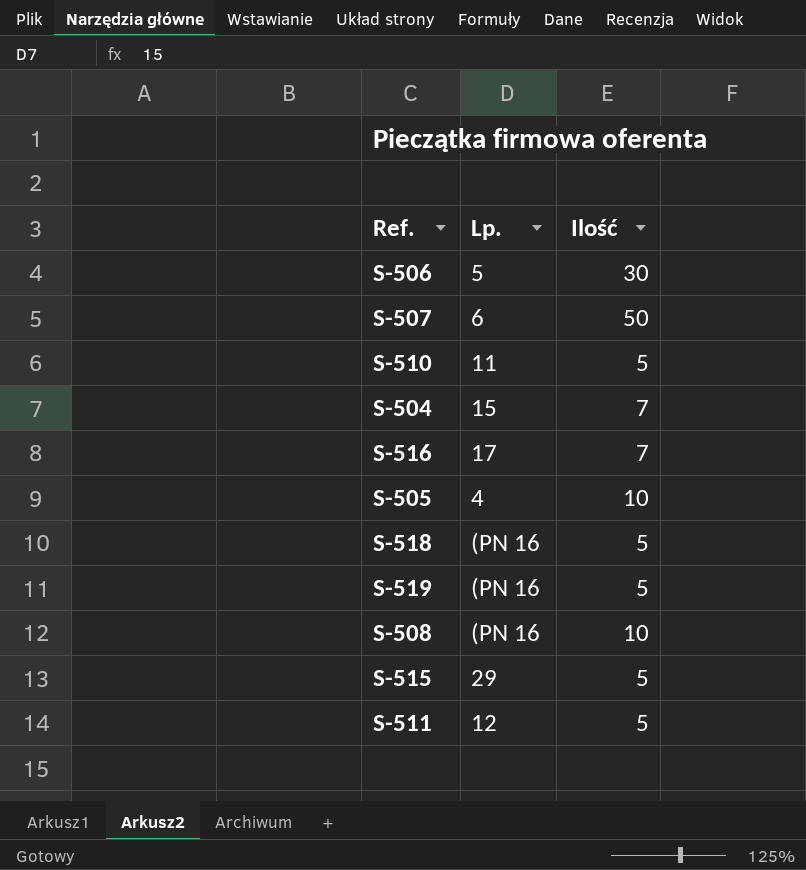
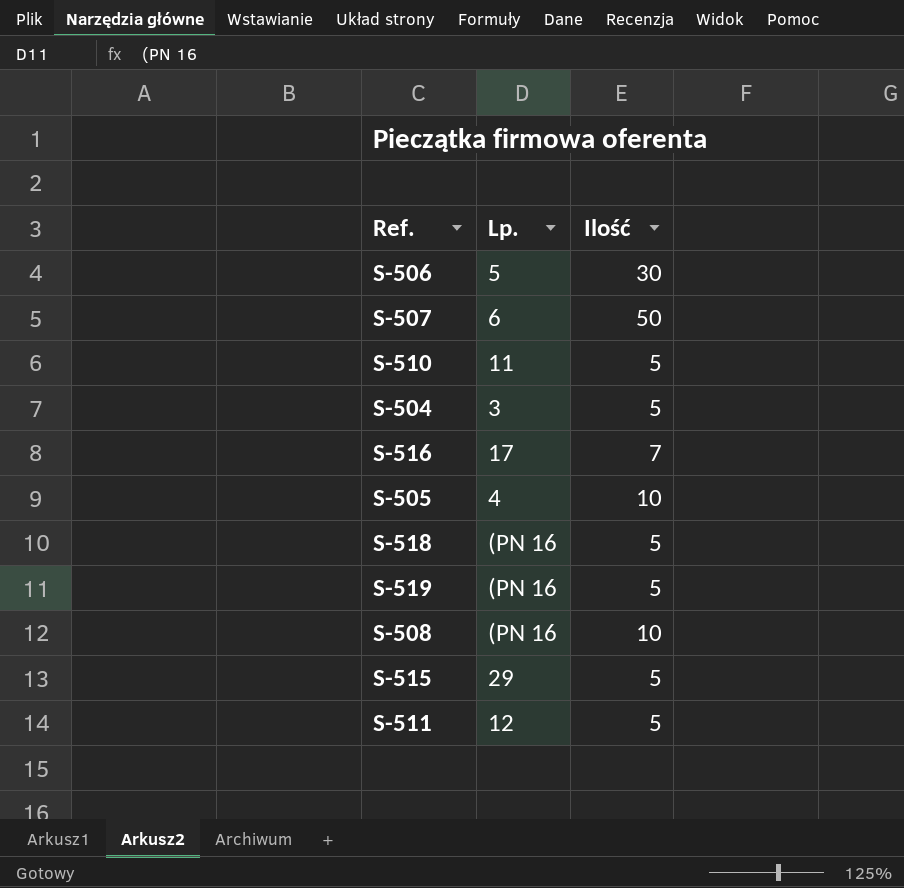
S-504 | Lp.: 15 -> 3
S-504 | Ilość: 7 -> 5

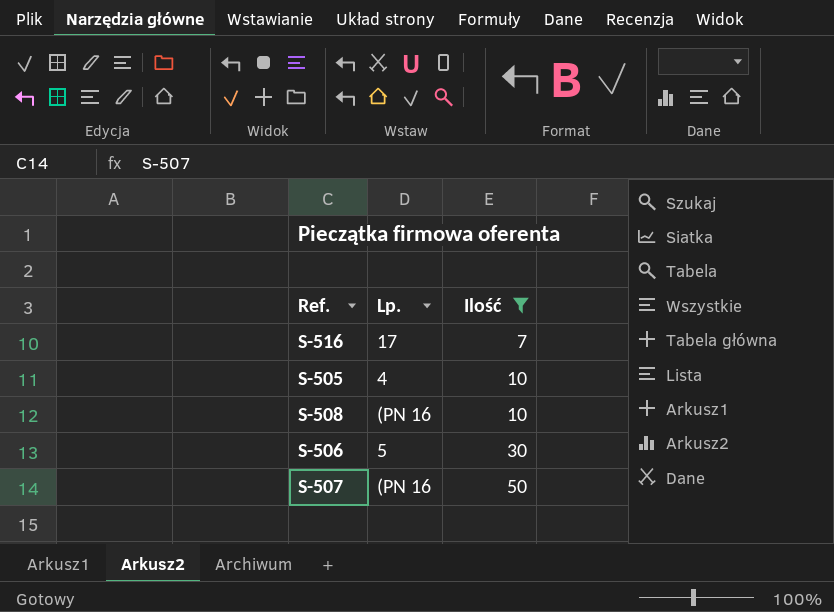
filter: none -> Ilość != 5
row order: none -> Ilość ascending
S-507 | Lp.: 6 -> (PN 16

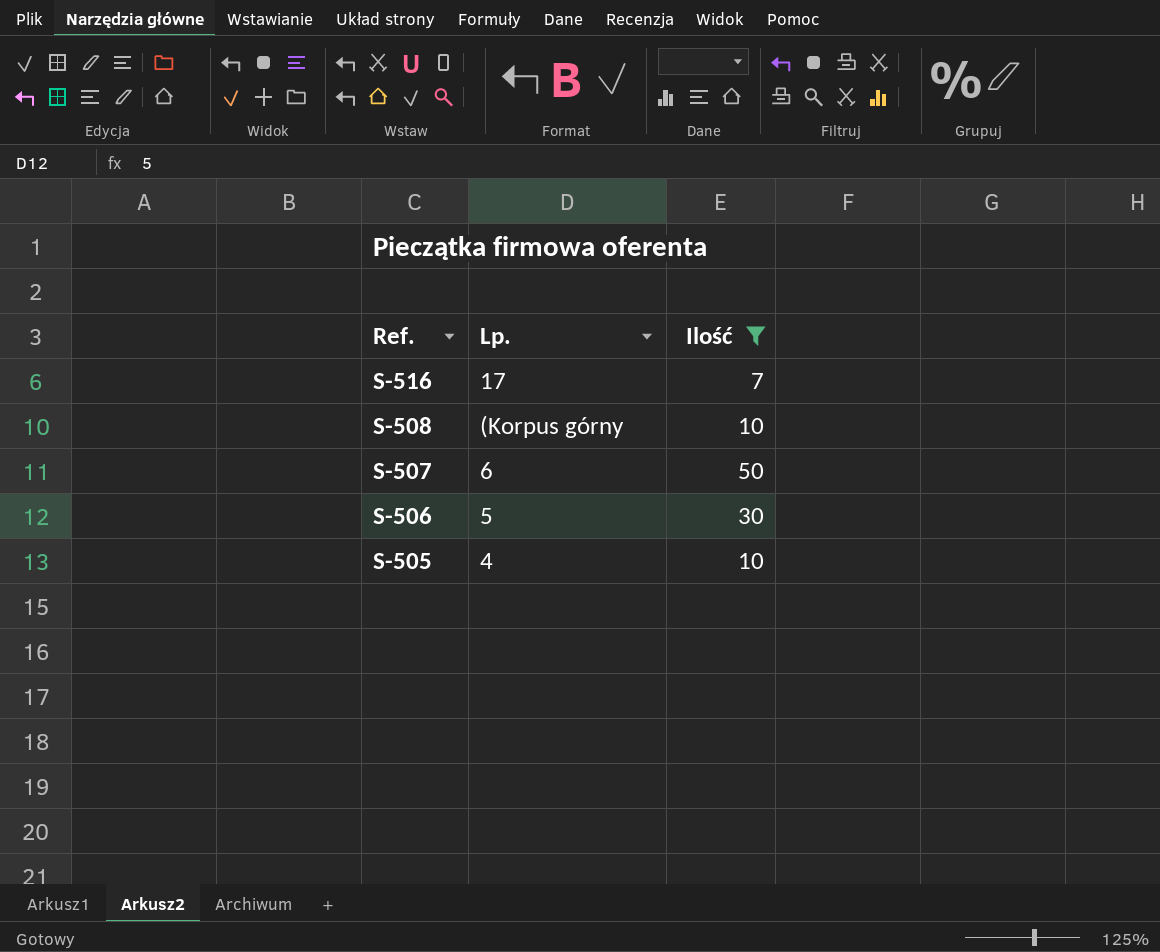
row order: Ilość ascending -> Ref. descending
S-508 | Lp.: (PN 16 -> (Korpus górny
S-507 | Lp.: (PN 16 -> 6

